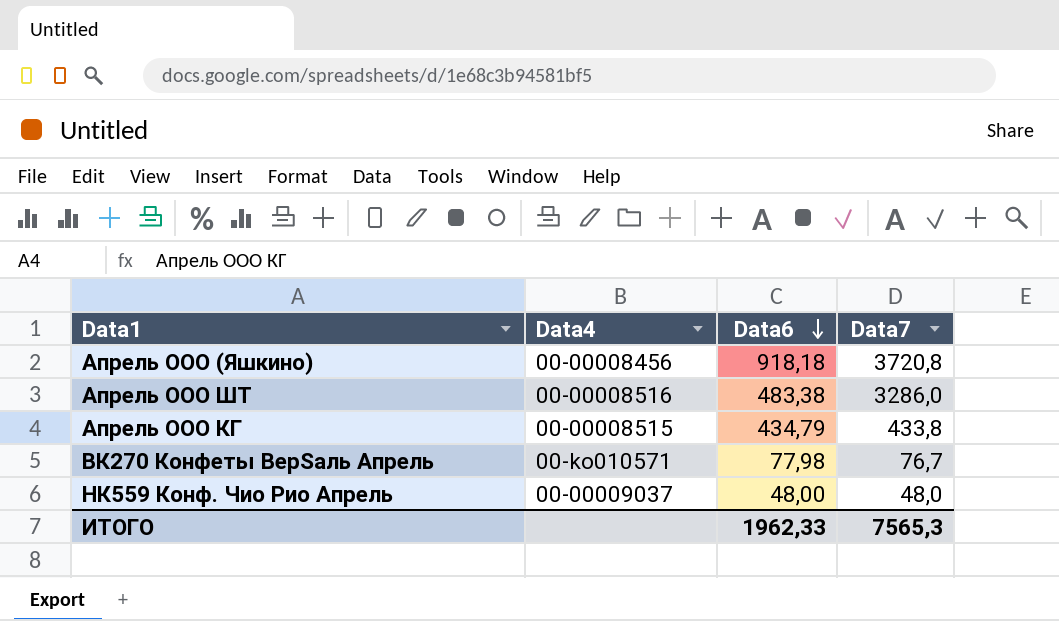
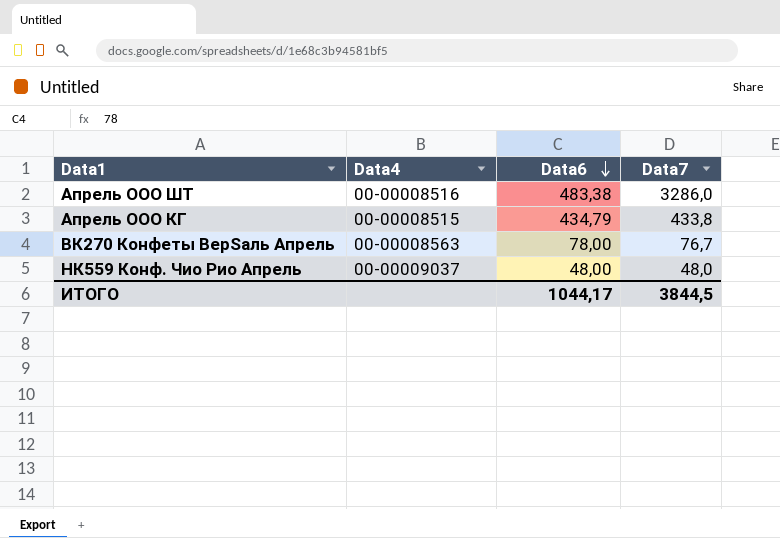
row Апрель ООО (Яшкино): 00-00008456 | 918,18 | 3720,8 -> none
ВК270 Конфеты ВерSаль Апрель | Data4: 00-ko010571 -> 00-00008563
ВК270 Конфеты ВерSаль Апрель | Data6: 77,98 -> 78,00
ИТОГО | Data6: 1962,33 -> 1044,17
ИТОГО | Data7: 7565,3 -> 3844,5

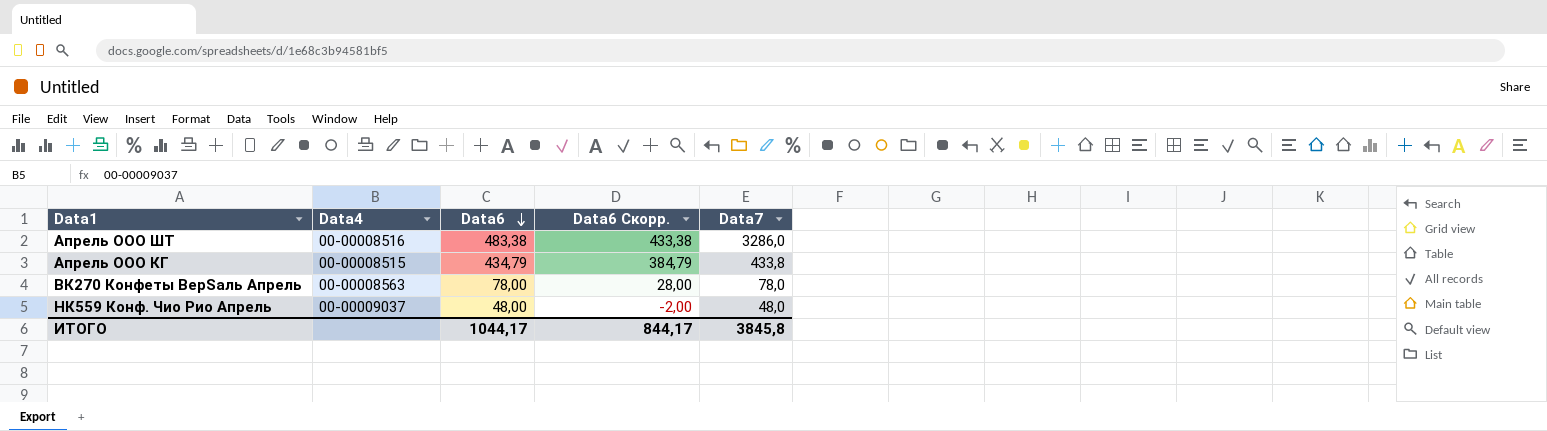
column Data6 Скорр. | formula: none -> [Data6] - 50
ВК270 Конфеты ВерSаль Апрель | Data7: 76,7 -> 78,0
ИТОГО | Data7: 3844,5 -> 3845,8

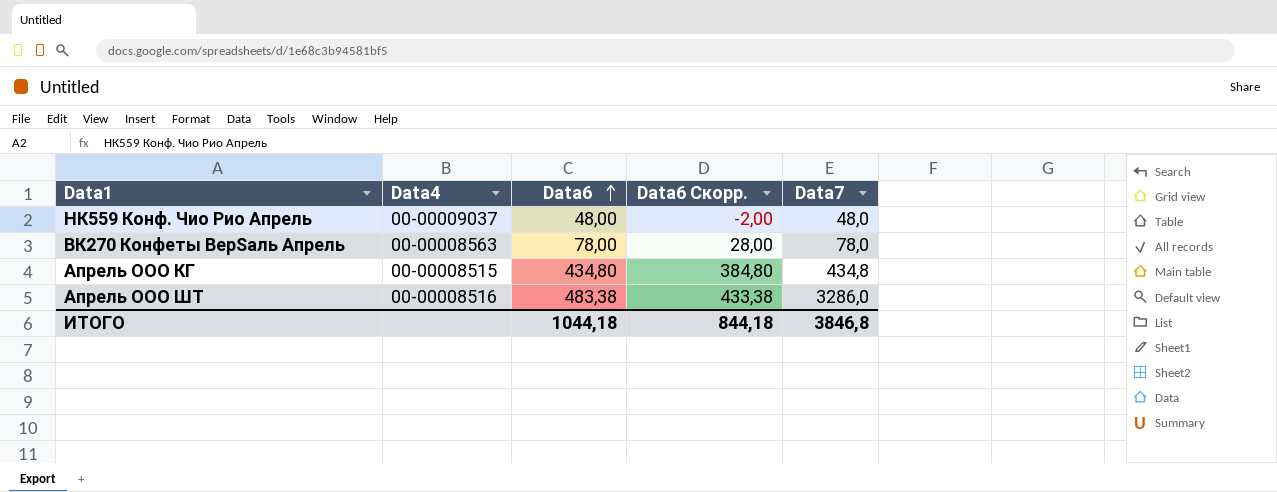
row order: Data6 descending -> Data6 ascending
Апрель ООО КГ | Data6: 434,79 -> 434,80
Апрель ООО КГ | Data6 Скорр.: 384,79 -> 384,80
Апрель ООО КГ | Data7: 433,8 -> 434,8
ИТОГО | Data6: 1044,17 -> 1044,18
ИТОГО | Data6 Скорр.: 844,17 -> 844,18
ИТОГО | Data7: 3845,8 -> 3846,8

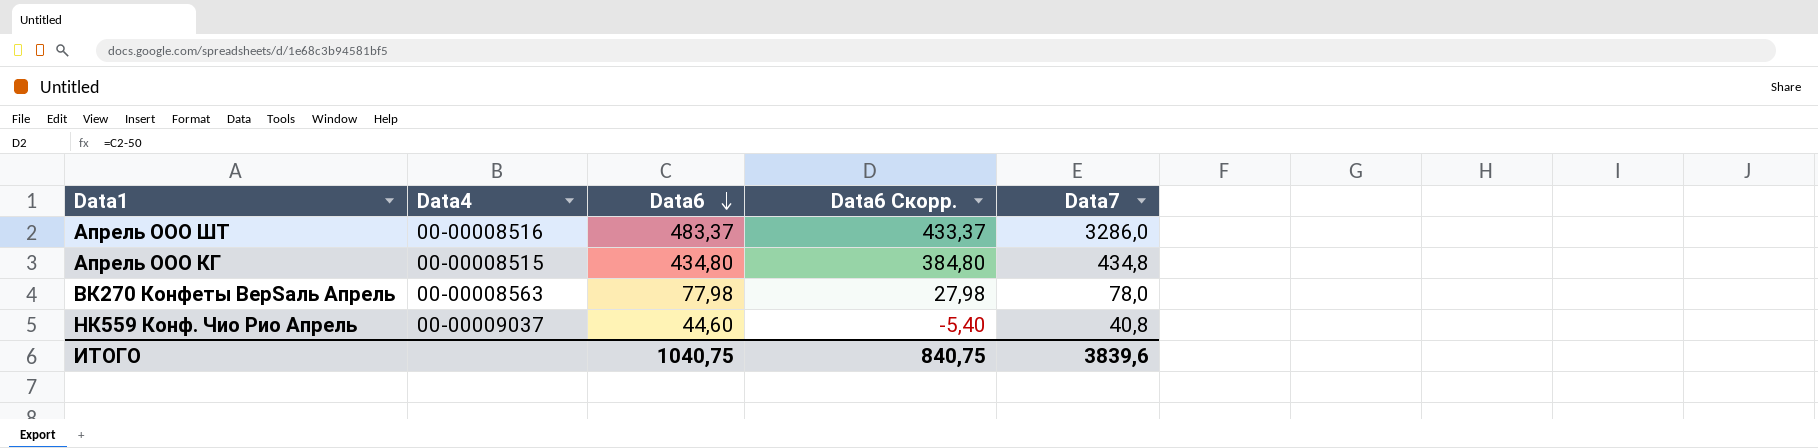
row order: Data6 ascending -> Data6 descending
Апрель ООО ШТ | Data6: 483,38 -> 483,37
Апрель ООО ШТ | Data6 Скорр.: 433,38 -> 433,37
ВК270 Конфеты ВерSаль Апрель | Data6: 78,00 -> 77,98
ВК270 Конфеты ВерSаль Апрель | Data6 Скорр.: 28,00 -> 27,98
НК559 Конф. Чио Рио Апрель | Data6: 48,00 -> 44,60
НК559 Конф. Чио Рио Апрель | Data6 Скорр.: -2,00 -> -5,40
НК559 Конф. Чио Рио Апрель | Data7: 48,0 -> 40,8
ИТОГО | Data6: 1044,18 -> 1040,75
ИТОГО | Data6 Скорр.: 844,18 -> 840,75
ИТОГО | Data7: 3846,8 -> 3839,6

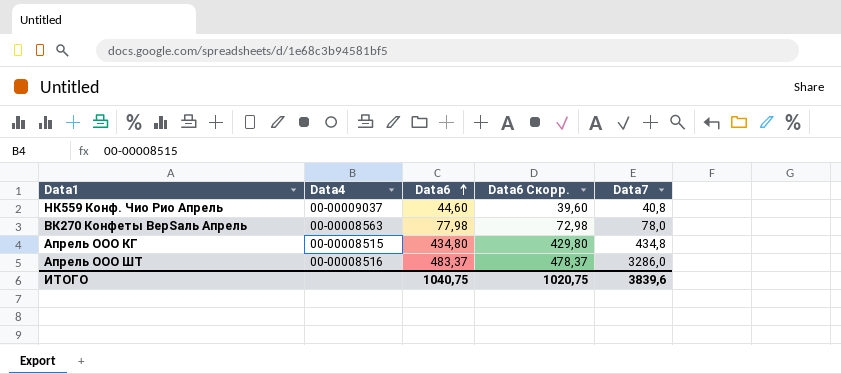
row order: Data6 descending -> Data6 ascending
column Data6 Скорр. | formula: [Data6] - 50 -> [Data6] - 5
ИТОГО | Data6 Скорр.: 840,75 -> 1020,75

